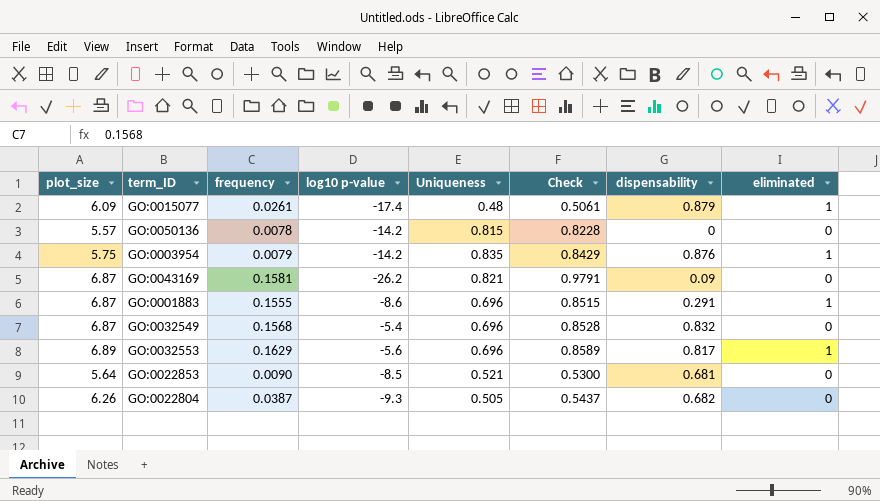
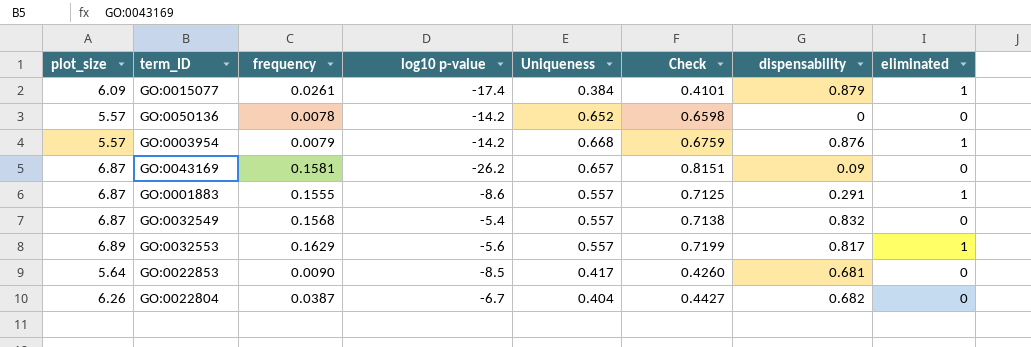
GO:0015077 | Uniqueness: 0.48 -> 0.384
GO:0015077 | Check: 0.5061 -> 0.4101
GO:0050136 | Uniqueness: 0.815 -> 0.652
GO:0050136 | Check: 0.8228 -> 0.6598
GO:0003954 | plot_size: 5.75 -> 5.57
GO:0003954 | Uniqueness: 0.835 -> 0.668
GO:0003954 | Check: 0.8429 -> 0.6759
GO:0043169 | Uniqueness: 0.821 -> 0.657
GO:0043169 | Check: 0.9791 -> 0.8151
GO:0001883 | Uniqueness: 0.696 -> 0.557
GO:0001883 | Check: 0.8515 -> 0.7125
GO:0032549 | Uniqueness: 0.696 -> 0.557
GO:0032549 | Check: 0.8528 -> 0.7138
GO:0032553 | Uniqueness: 0.696 -> 0.557
GO:0032553 | Check: 0.8589 -> 0.7199
GO:0022853 | Uniqueness: 0.521 -> 0.417
GO:0022853 | Check: 0.5300 -> 0.4260
GO:0022804 | log10 p-value: -9.3 -> -6.7
GO:0022804 | Uniqueness: 0.505 -> 0.404
GO:0022804 | Check: 0.5437 -> 0.4427

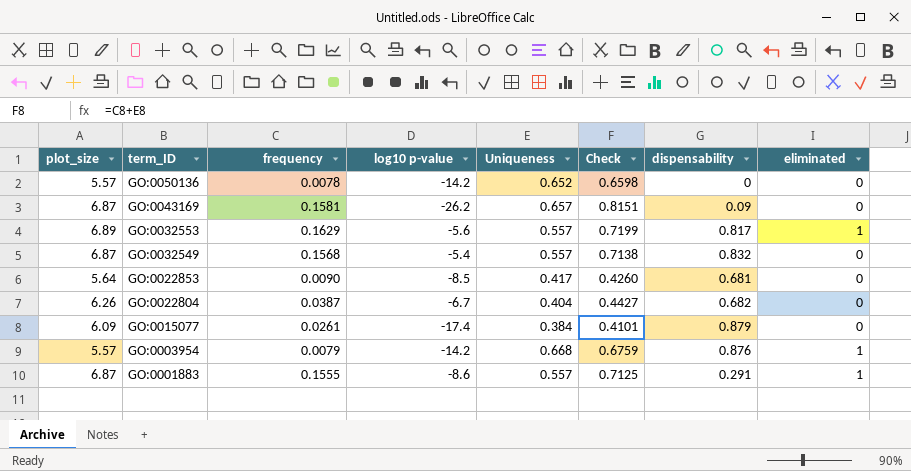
row order: none -> term_ID descending
GO:0015077 | eliminated: 1 -> 0

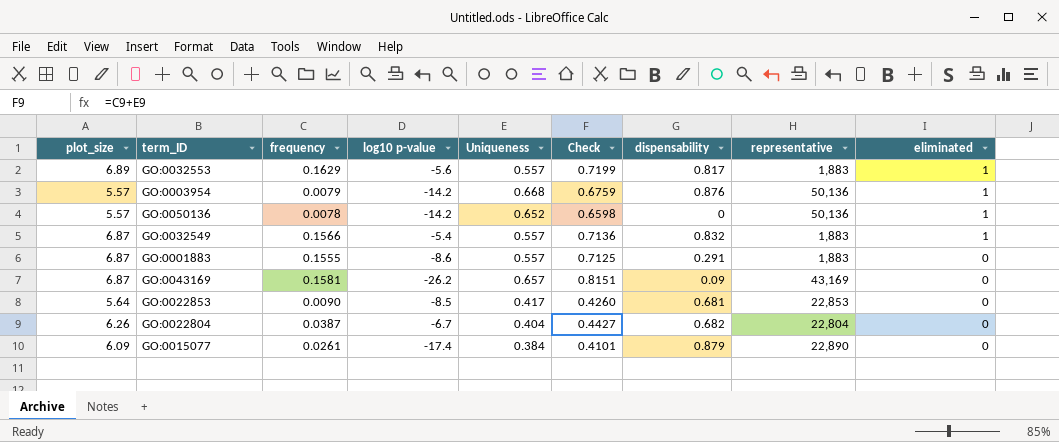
row order: term_ID descending -> eliminated descending
column representative | position: none -> 8
GO:0050136 | eliminated: 0 -> 1
GO:0032549 | frequency: 0.1568 -> 0.1566
GO:0032549 | Check: 0.7138 -> 0.7136
GO:0032549 | eliminated: 0 -> 1
GO:0001883 | eliminated: 1 -> 0

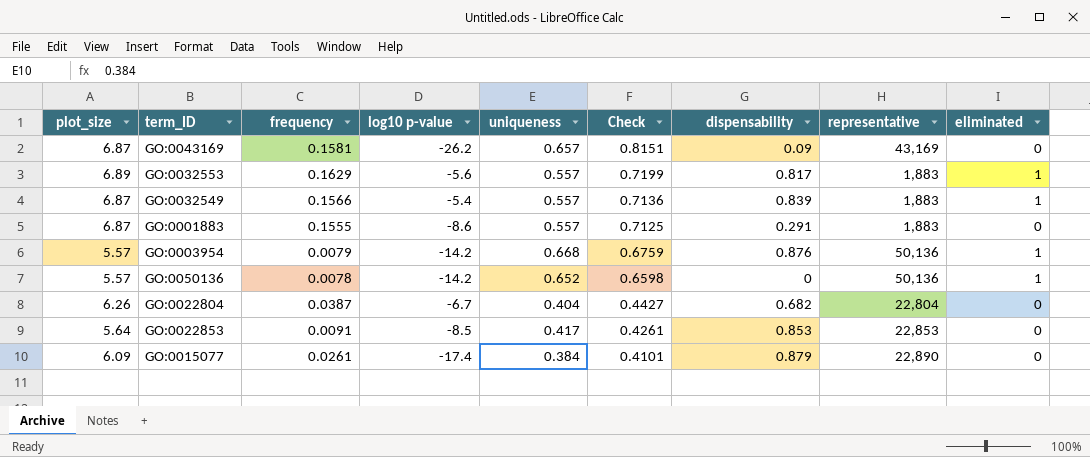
row order: eliminated descending -> Check descending
column name: Uniqueness -> uniqueness
GO:0032549 | dispensability: 0.832 -> 0.839
GO:0022853 | frequency: 0.0090 -> 0.0091
GO:0022853 | Check: 0.4260 -> 0.4261
GO:0022853 | dispensability: 0.681 -> 0.853

